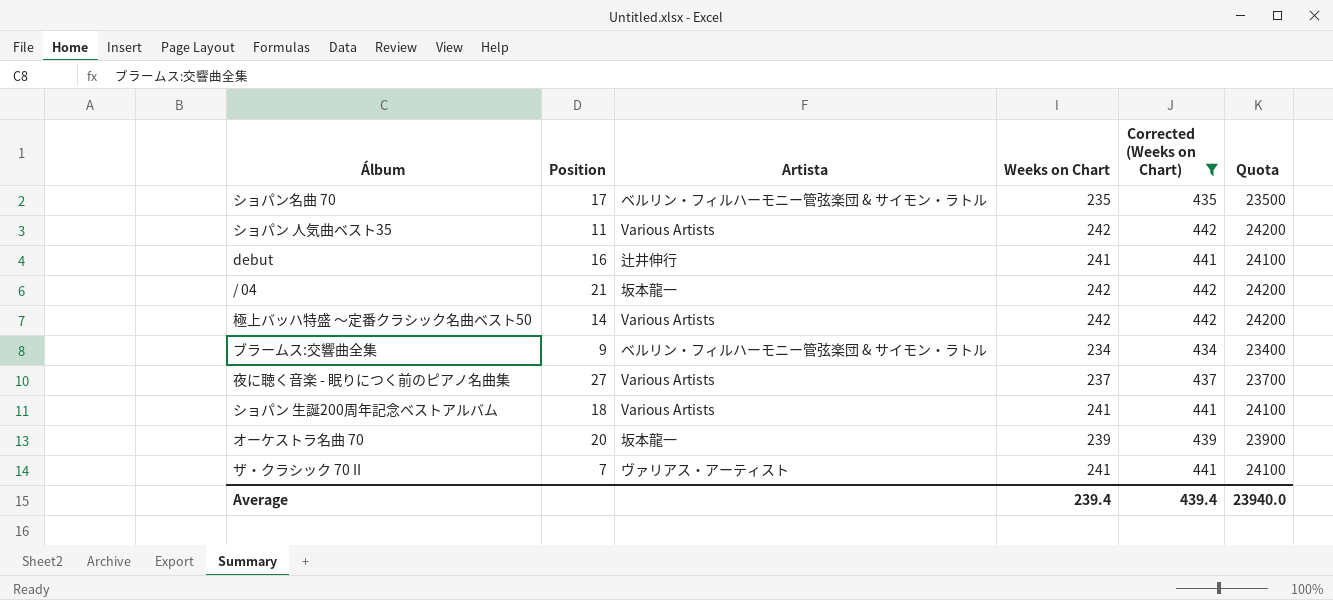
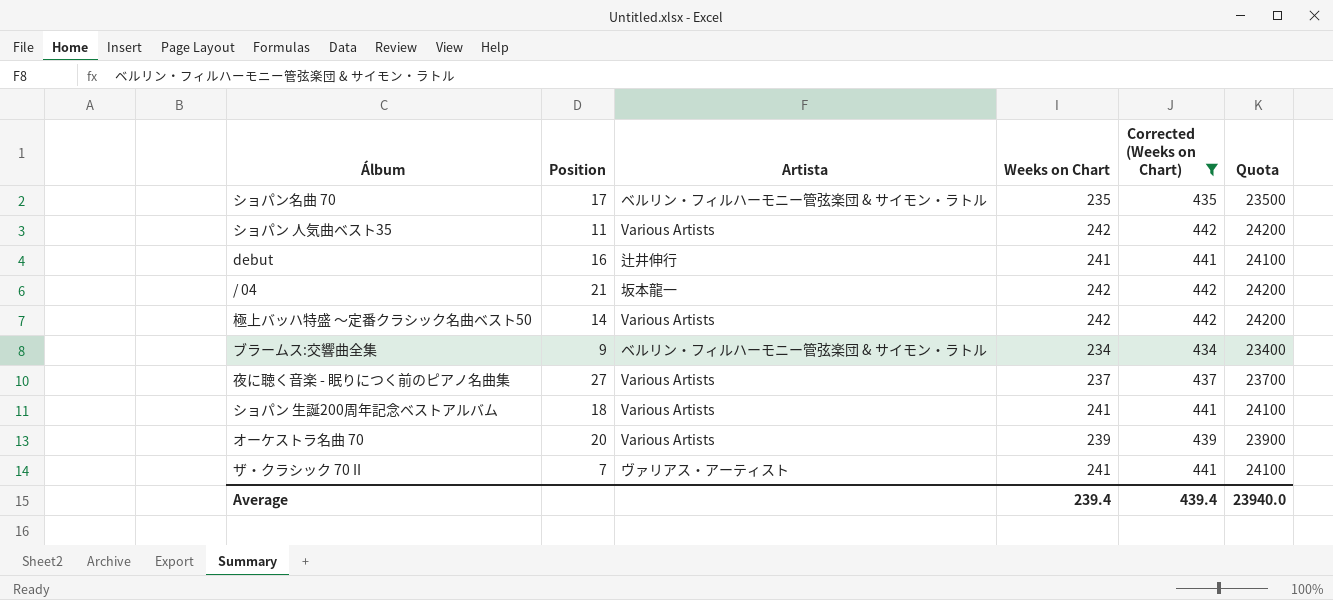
オーケストラ名曲 70 | Artista: 坂本龍一 -> Various Artists

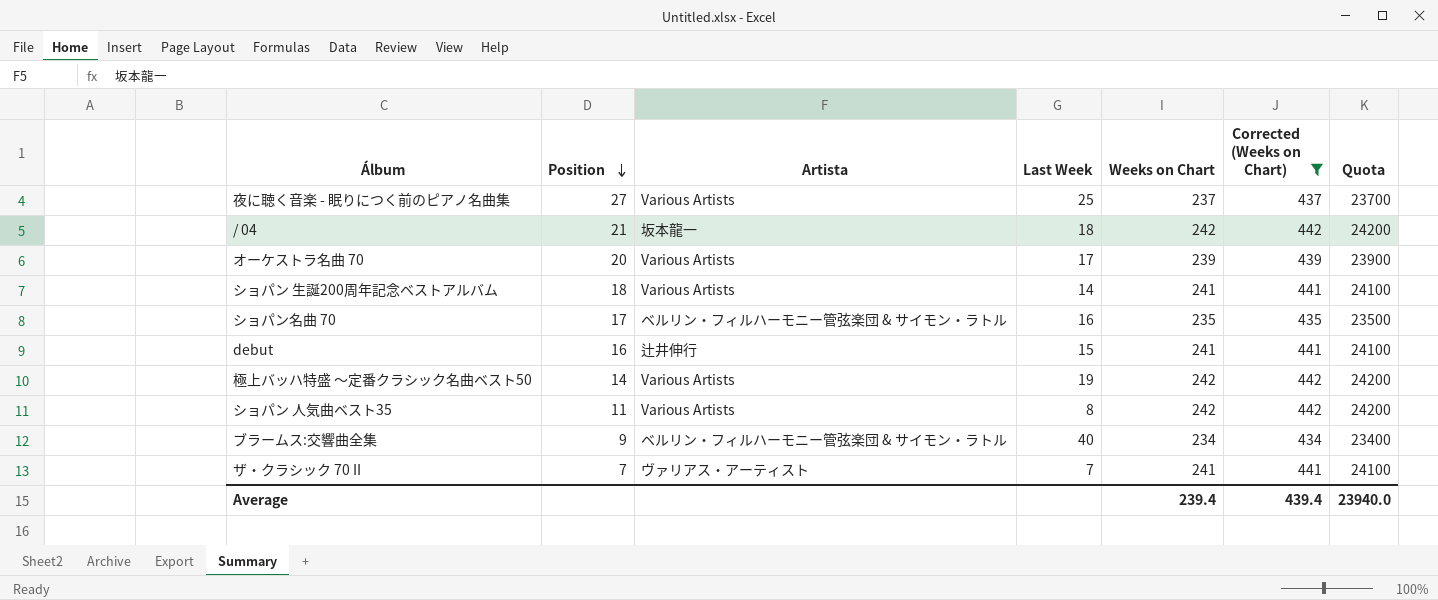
row order: none -> Position descending
column Last Week | position: none -> 4

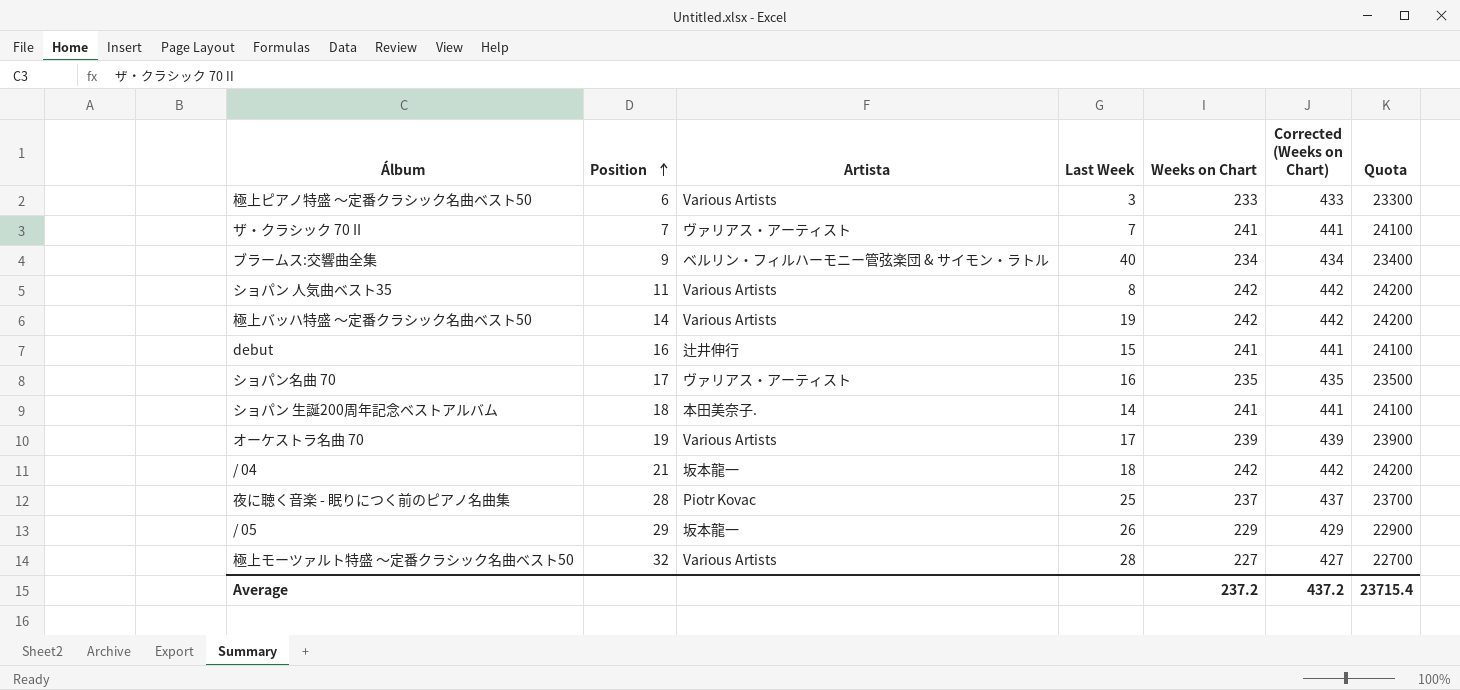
filter: Corrected (Weeks on Chart) >= 434 -> none
row order: Position descending -> Position ascending
ショパン名曲 70 | Artista: ベルリン・フィルハーモニー管弦楽団 & サイモン・ラトル -> ヴァリアス・アーティスト
ショパン 生誕200周年記念ベストアルバム | Artista: Various Artists -> 本田美奈子.
オーケストラ名曲 70 | Position: 20 -> 19
夜に聴く音楽 - 眠りにつく前のピアノ名曲集 | Position: 27 -> 28
夜に聴く音楽 - 眠りにつく前のピアノ名曲集 | Artista: Various Artists -> Piotr Kovac
Average | Weeks on Chart: 239.4 -> 237.2
Average | Corrected (Weeks on Chart): 439.4 -> 437.2
Average | Quota: 23940.0 -> 23715.4

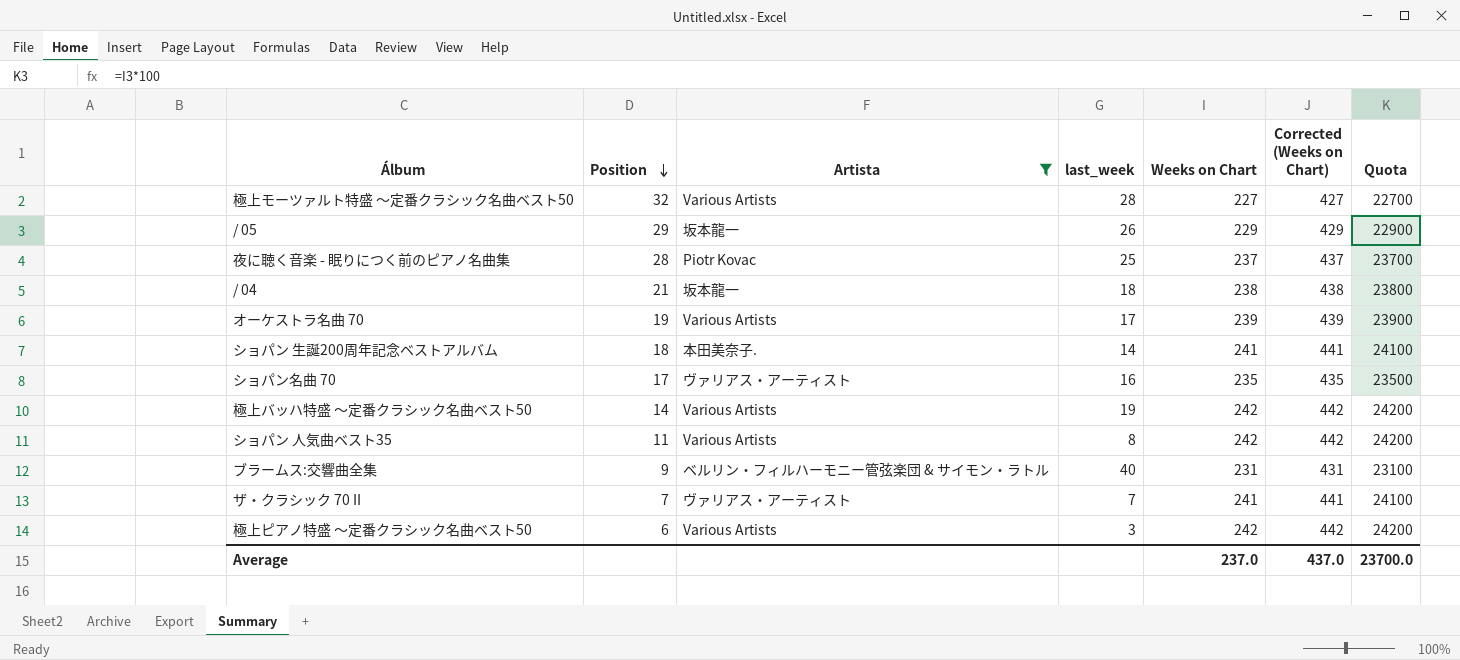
filter: none -> Artista != 辻井伸行
row order: Position ascending -> Position descending
column name: Last Week -> last_week
/ 04 | Weeks on Chart: 242 -> 238
/ 04 | Corrected (Weeks on Chart): 442 -> 438
/ 04 | Quota: 24200 -> 23800
ブラームス:交響曲全集 | Weeks on Chart: 234 -> 231
ブラームス:交響曲全集 | Corrected (Weeks on Chart): 434 -> 431
ブラームス:交響曲全集 | Quota: 23400 -> 23100
極上ピアノ特盛 〜定番クラシック名曲ベスト50 | Weeks on Chart: 233 -> 242
極上ピアノ特盛 〜定番クラシック名曲ベスト50 | Corrected (Weeks on Chart): 433 -> 442
極上ピアノ特盛 〜定番クラシック名曲ベスト50 | Quota: 23300 -> 24200
Average | Weeks on Chart: 237.2 -> 237.0
Average | Corrected (Weeks on Chart): 437.2 -> 437.0
Average | Quota: 23715.4 -> 23700.0

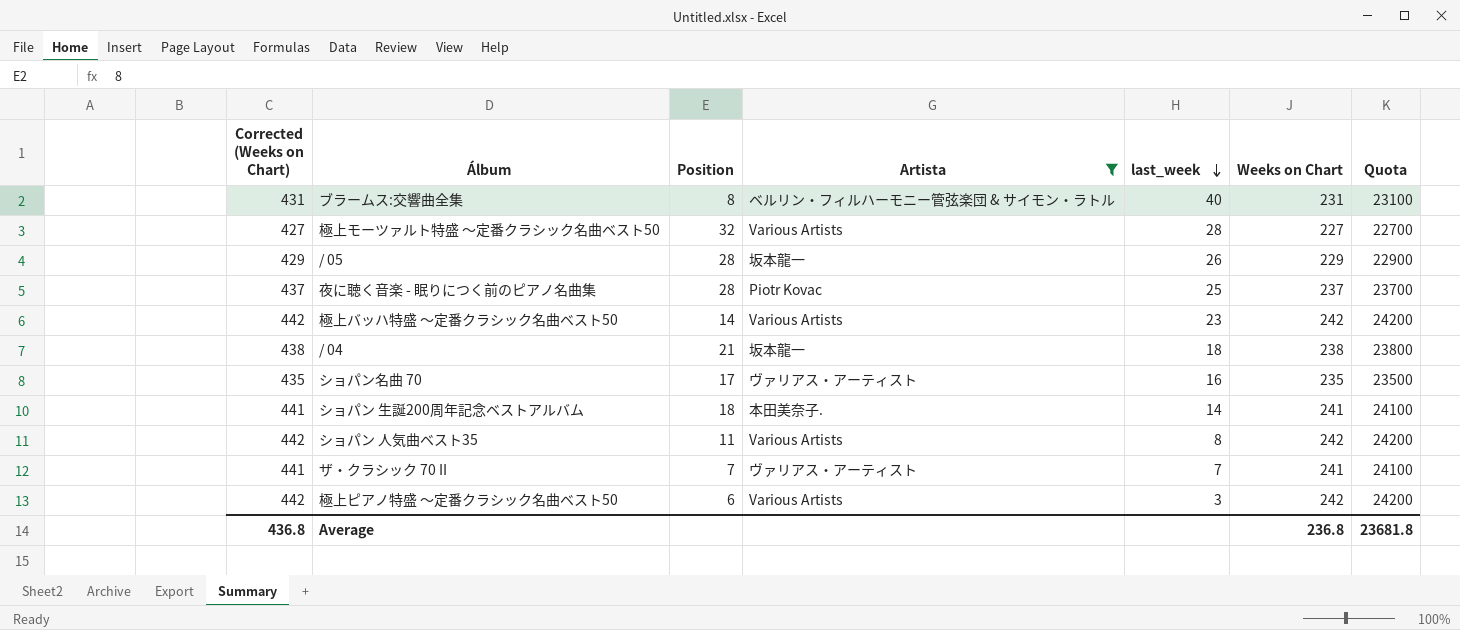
row order: Position descending -> last_week descending
column Corrected (Weeks on Chart) | position: 6 -> 1
row オーケストラ名曲 70: 19 | Various Artists | 17 | 239 | 439 | 23900 -> none
ブラームス:交響曲全集 | Position: 9 -> 8
/ 05 | Position: 29 -> 28
極上バッハ特盛 〜定番クラシック名曲ベスト50 | last_week: 19 -> 23
Average | Corrected (Weeks on Chart): 437.0 -> 436.8
Average | Weeks on Chart: 237.0 -> 236.8
Average | Quota: 23700.0 -> 23681.8

